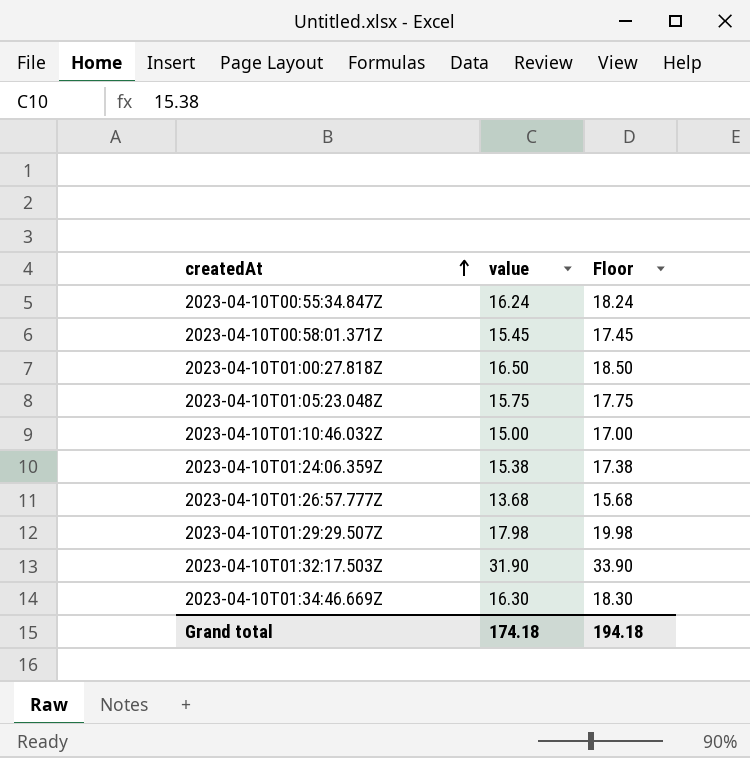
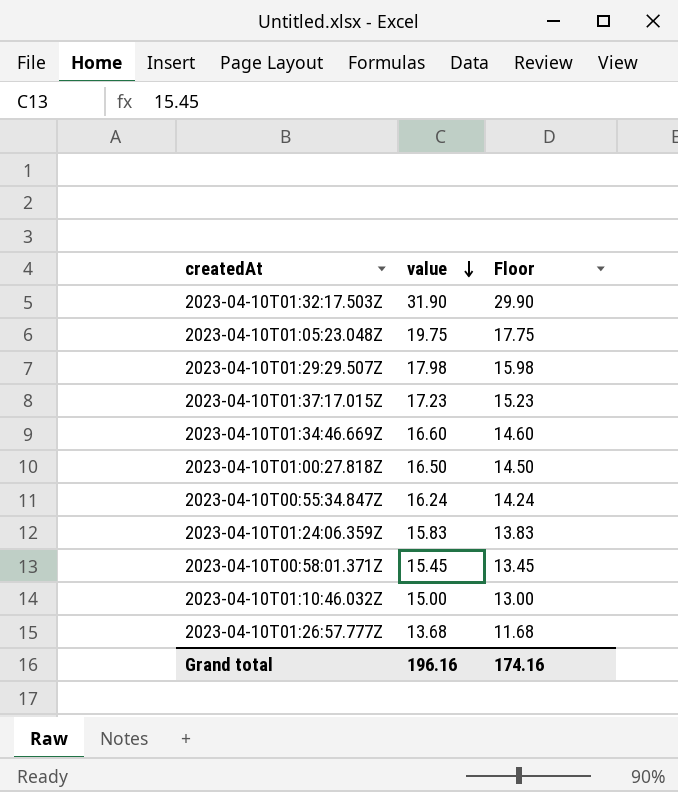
row order: createdAt ascending -> value descending
column Floor | formula: [value] + 2 -> [value] - 2
2023-04-10T01:05:23.048Z | value: 15.75 -> 19.75
row 2023-04-10T01:37:17.015Z: none -> 17.23 | 15.23
2023-04-10T01:34:46.669Z | value: 16.30 -> 16.60
2023-04-10T01:24:06.359Z | value: 15.38 -> 15.83
Grand total | value: 174.18 -> 196.16
Grand total | Floor: 194.18 -> 174.16

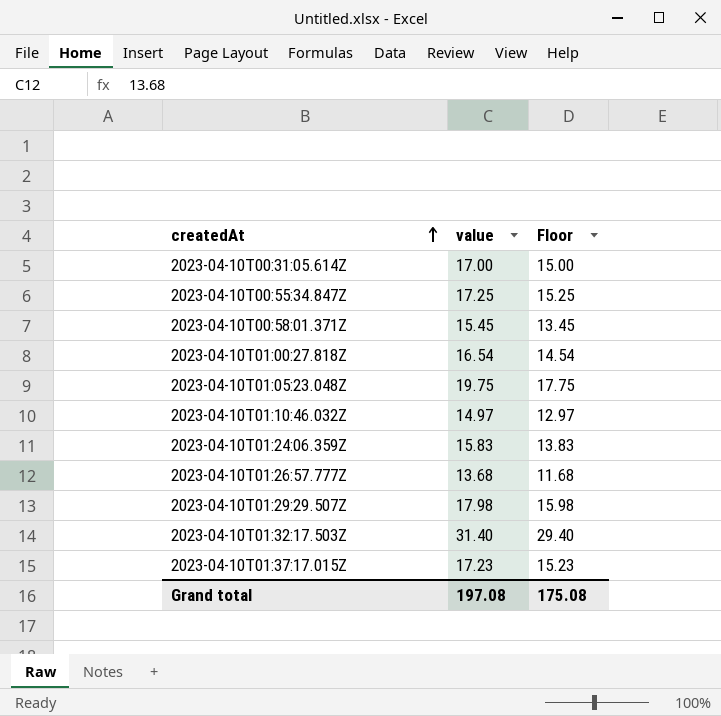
row order: value descending -> createdAt ascending
row 2023-04-10T01:34:46.669Z: 16.60 | 14.60 -> none
row 2023-04-10T00:31:05.614Z: none -> 17.00 | 15.00
2023-04-10T00:55:34.847Z | value: 16.24 -> 17.25
2023-04-10T00:55:34.847Z | Floor: 14.24 -> 15.25
2023-04-10T01:00:27.818Z | value: 16.50 -> 16.54
2023-04-10T01:00:27.818Z | Floor: 14.50 -> 14.54
2023-04-10T01:10:46.032Z | value: 15.00 -> 14.97
2023-04-10T01:10:46.032Z | Floor: 13.00 -> 12.97
2023-04-10T01:32:17.503Z | value: 31.90 -> 31.40
2023-04-10T01:32:17.503Z | Floor: 29.90 -> 29.40
Grand total | value: 196.16 -> 197.08
Grand total | Floor: 174.16 -> 175.08

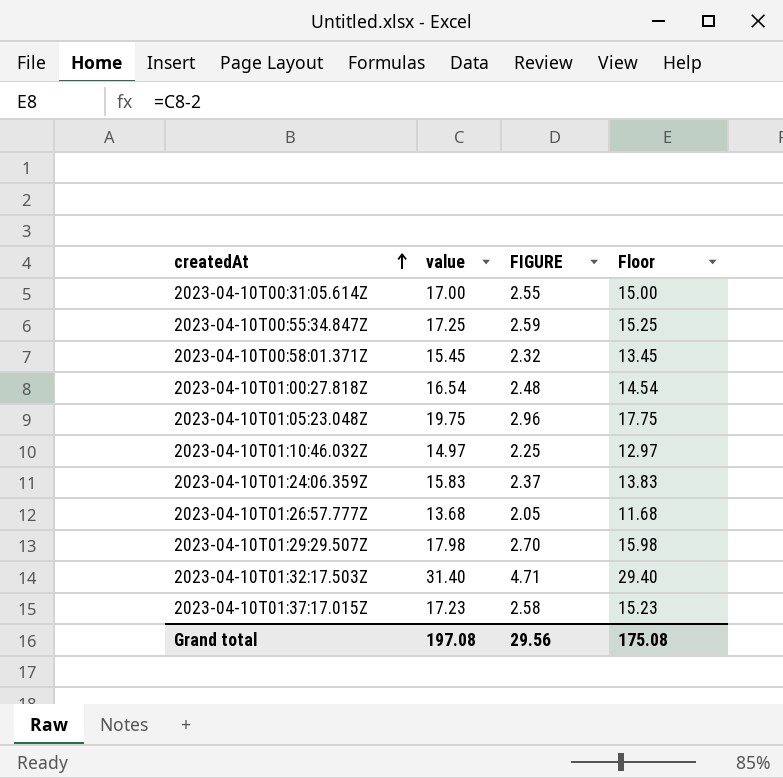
column FIGURE | formula: none -> [value] * 0.15

